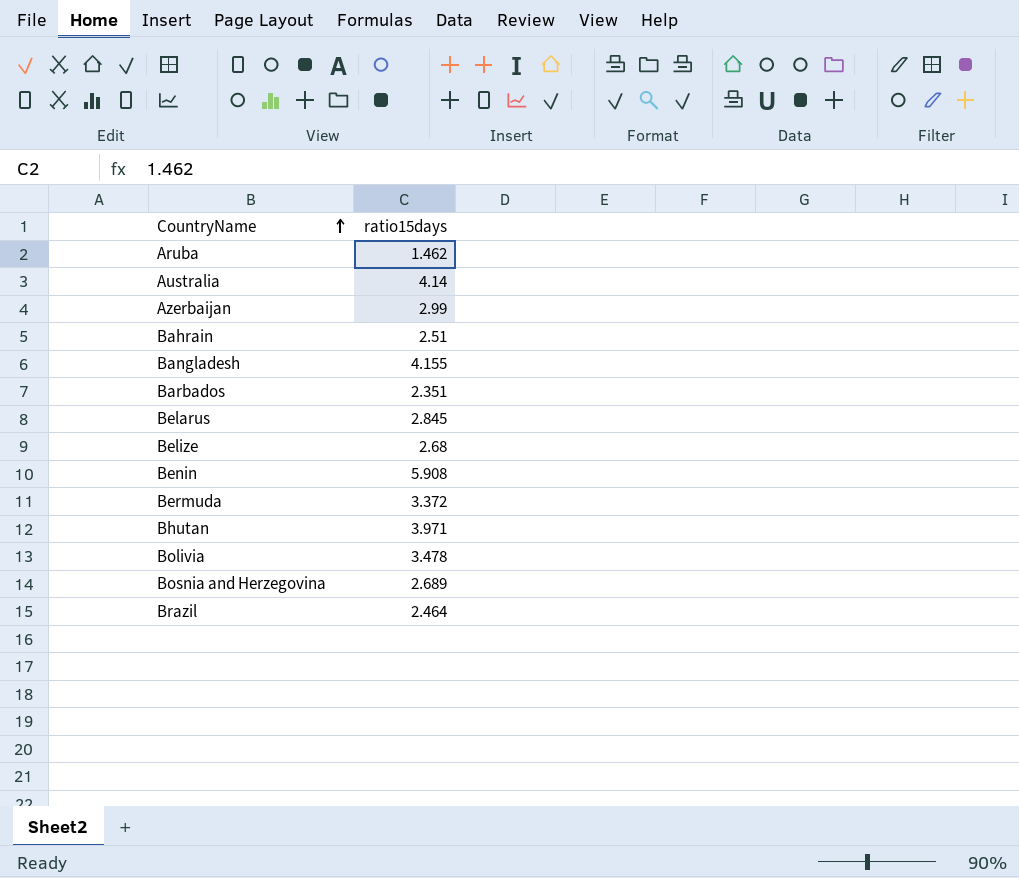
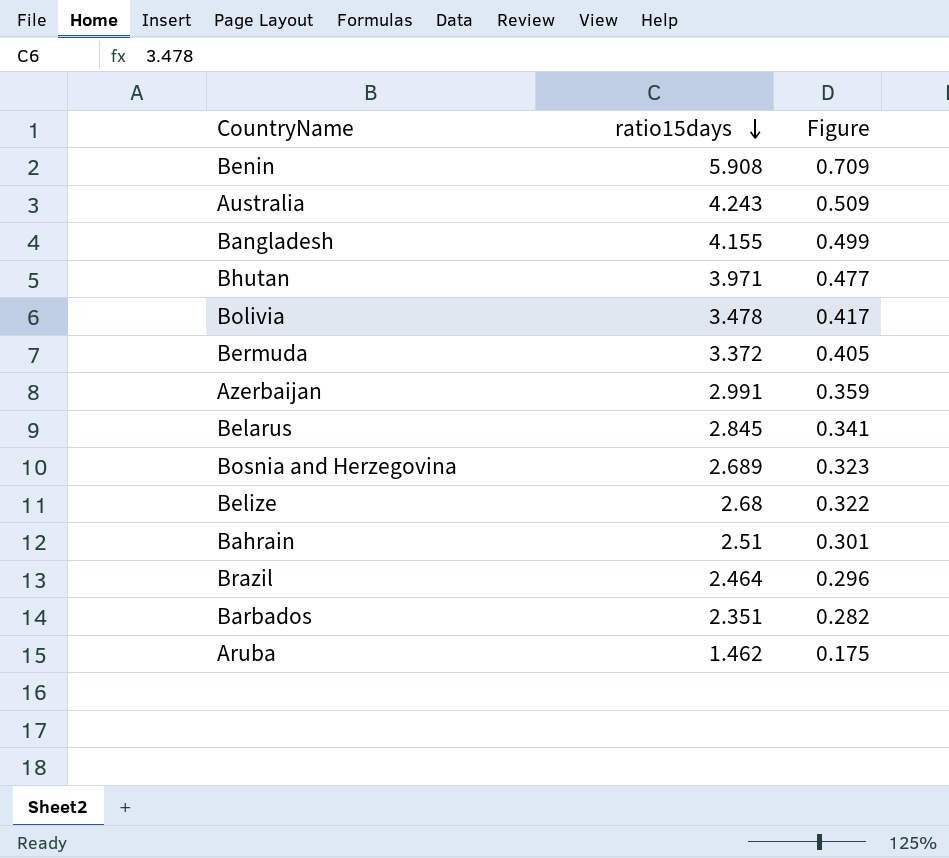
row order: CountryName ascending -> ratio15days descending
column Figure | formula: none -> [ratio15days] * 0.12
Australia | ratio15days: 4.14 -> 4.243
Azerbaijan | ratio15days: 2.99 -> 2.991

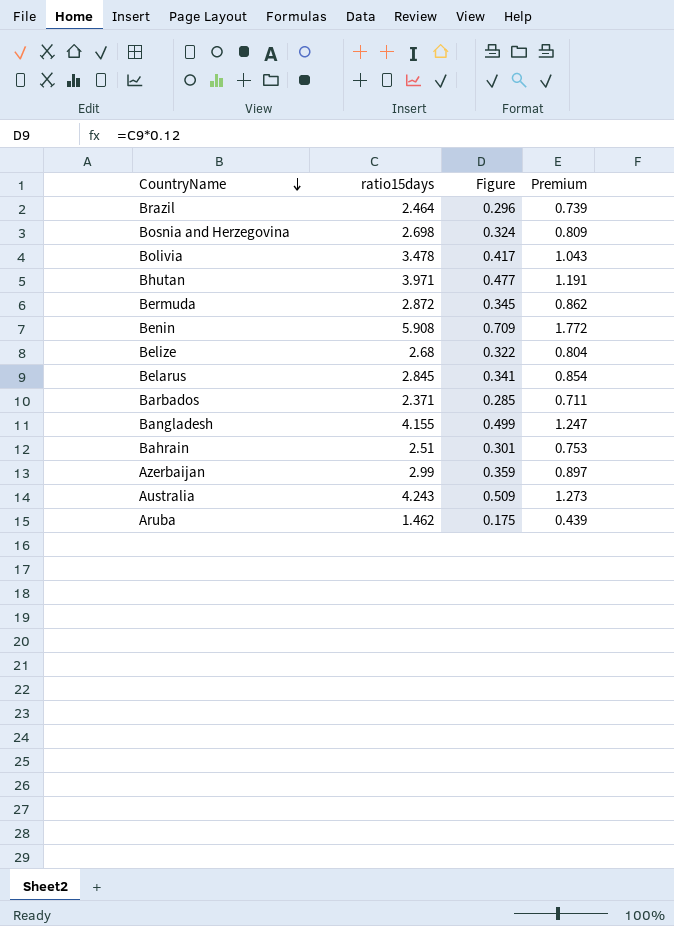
row order: ratio15days descending -> CountryName descending
column Premium | formula: none -> [ratio15days] * 0.3
Bosnia and Herzegovina | ratio15days: 2.689 -> 2.698
Bosnia and Herzegovina | Figure: 0.323 -> 0.324
Bermuda | ratio15days: 3.372 -> 2.872
Bermuda | Figure: 0.405 -> 0.345
Barbados | ratio15days: 2.351 -> 2.371
Barbados | Figure: 0.282 -> 0.285
Azerbaijan | ratio15days: 2.991 -> 2.99

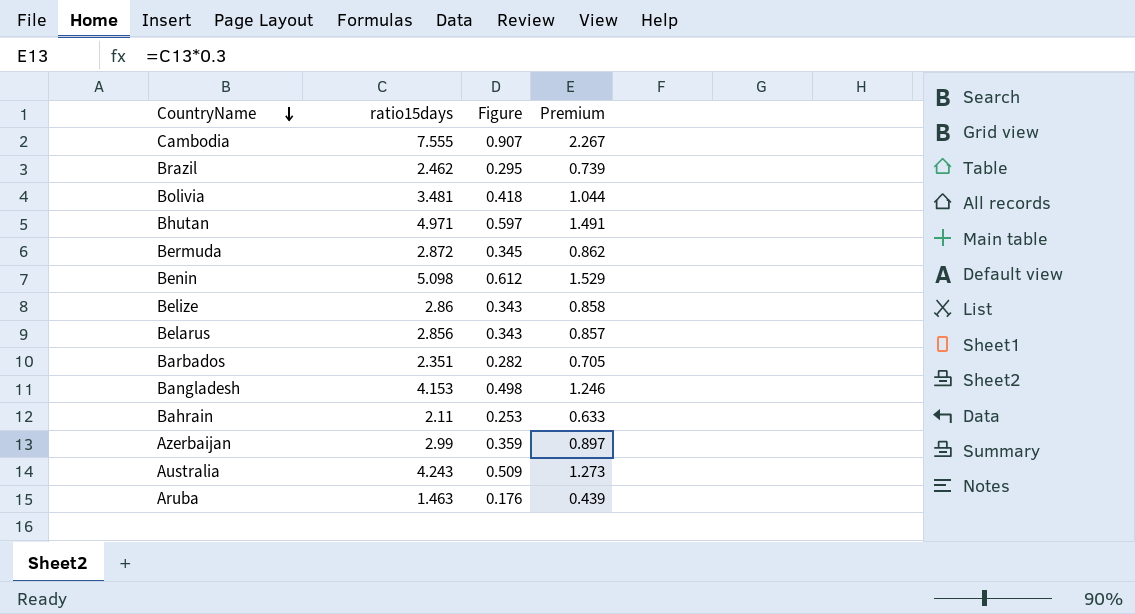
row Bosnia and Herzegovina: 2.698 | 0.324 | 0.809 -> none
row Cambodia: none -> 7.555 | 0.907 | 2.267
Brazil | ratio15days: 2.464 -> 2.462
Brazil | Figure: 0.296 -> 0.295
Bolivia | ratio15days: 3.478 -> 3.481
Bolivia | Figure: 0.417 -> 0.418
Bolivia | Premium: 1.043 -> 1.044
Bhutan | ratio15days: 3.971 -> 4.971
Bhutan | Figure: 0.477 -> 0.597
Bhutan | Premium: 1.191 -> 1.491
Benin | ratio15days: 5.908 -> 5.098
Benin | Figure: 0.709 -> 0.612
Benin | Premium: 1.772 -> 1.529
Belize | ratio15days: 2.68 -> 2.86
Belize | Figure: 0.322 -> 0.343
Belize | Premium: 0.804 -> 0.858
Belarus | ratio15days: 2.845 -> 2.856
Belarus | Figure: 0.341 -> 0.343
Belarus | Premium: 0.854 -> 0.857
Barbados | ratio15days: 2.371 -> 2.351
Barbados | Figure: 0.285 -> 0.282
Barbados | Premium: 0.711 -> 0.705
Bangladesh | ratio15days: 4.155 -> 4.153
Bangladesh | Figure: 0.499 -> 0.498
Bangladesh | Premium: 1.247 -> 1.246
Bahrain | ratio15days: 2.51 -> 2.11
Bahrain | Figure: 0.301 -> 0.253
Bahrain | Premium: 0.753 -> 0.633
Aruba | ratio15days: 1.462 -> 1.463
Aruba | Figure: 0.175 -> 0.176

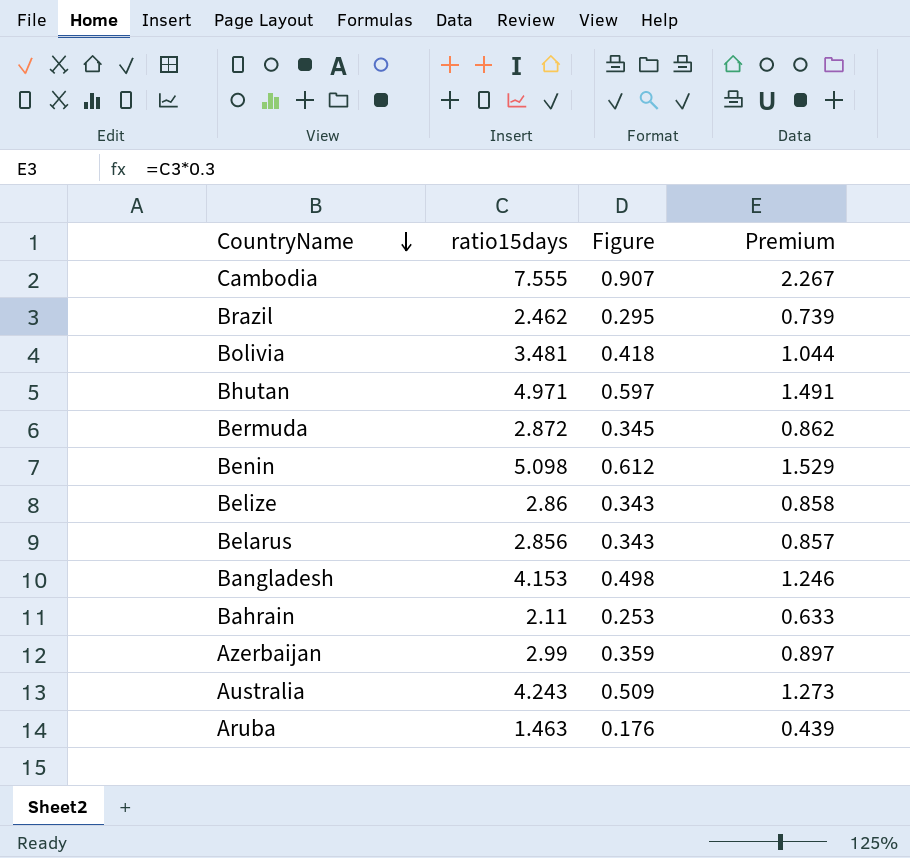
row Barbados: 2.351 | 0.282 | 0.705 -> none

